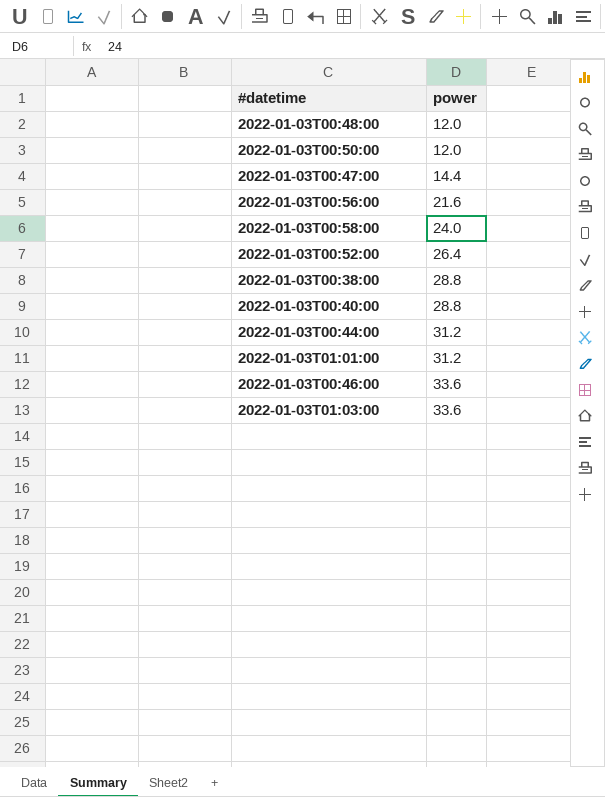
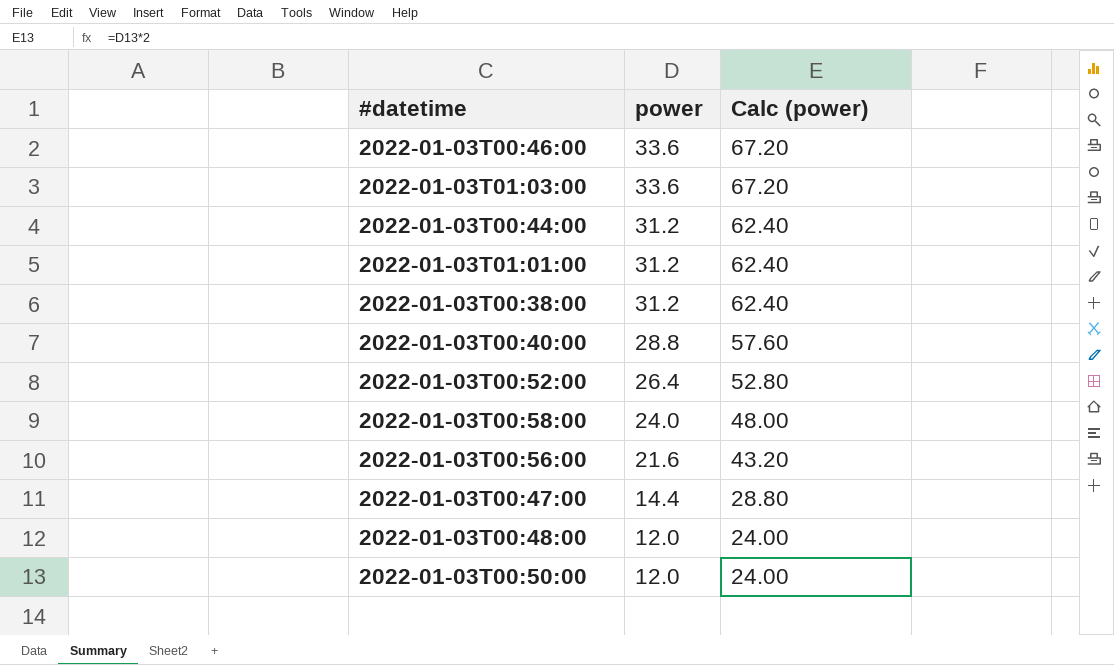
row order: power ascending -> power descending
column Calc (power) | formula: none -> [power] * 2
2022-01-03T00:38:00 | power: 28.8 -> 31.2

